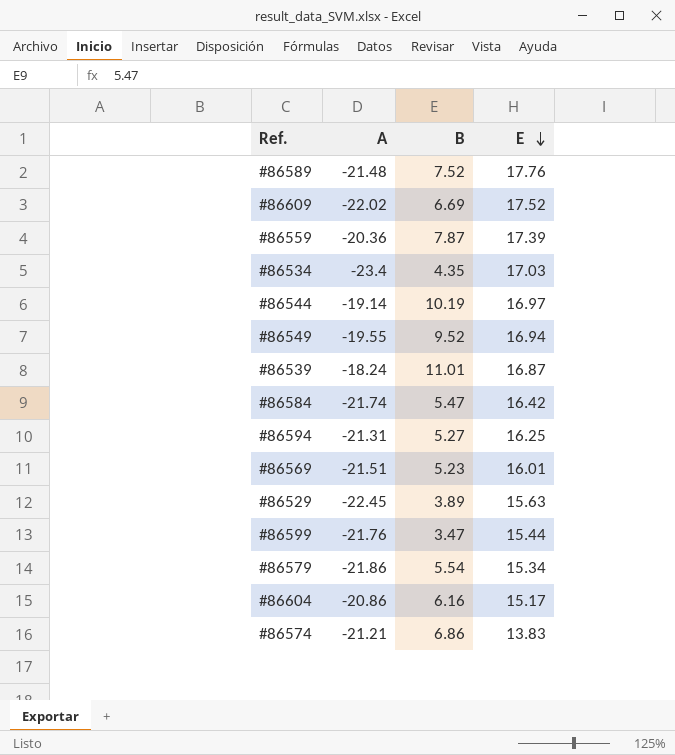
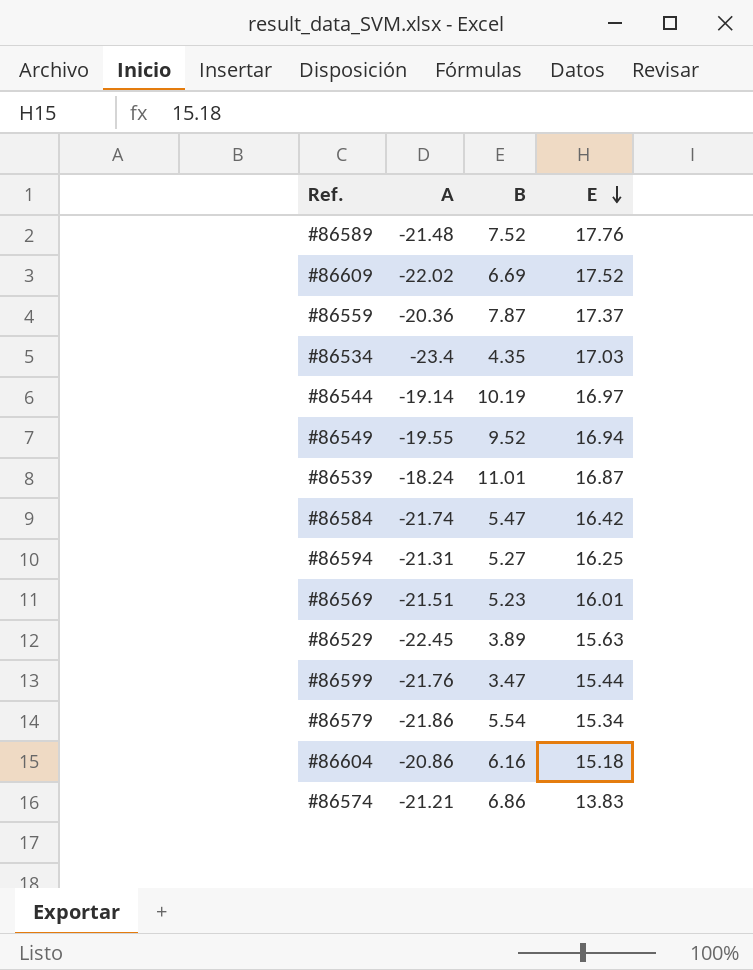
#86559 | E: 17.39 -> 17.37
#86604 | E: 15.17 -> 15.18

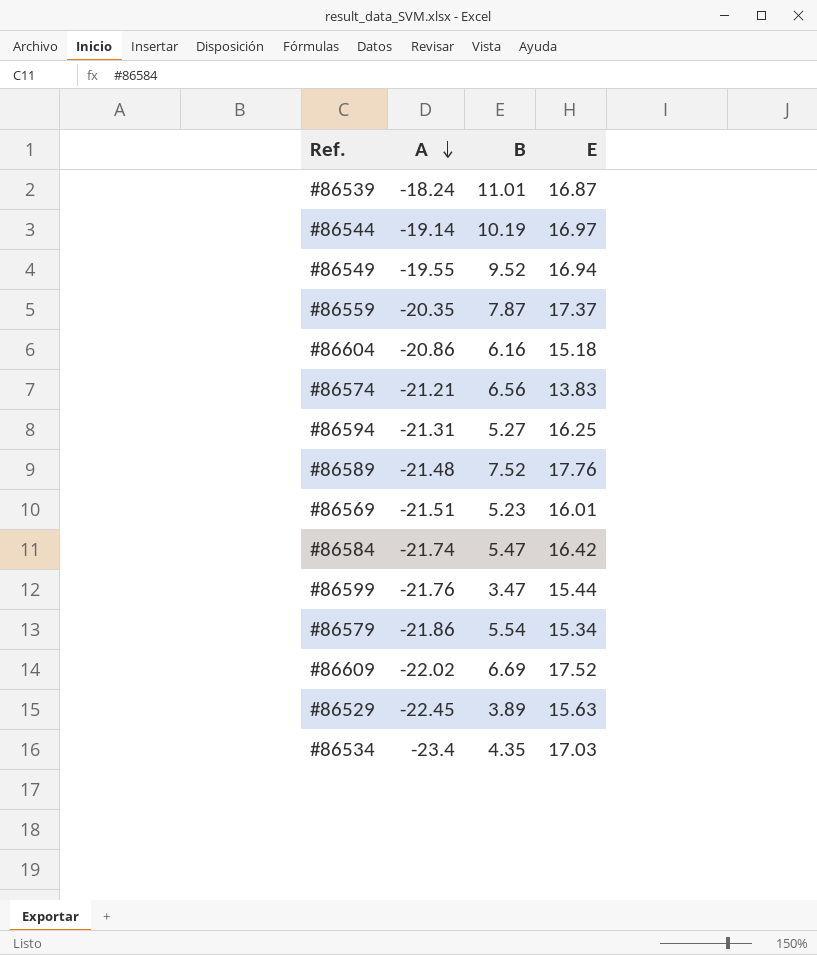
row order: E descending -> A descending
#86559 | A: -20.36 -> -20.35
#86574 | B: 6.86 -> 6.56

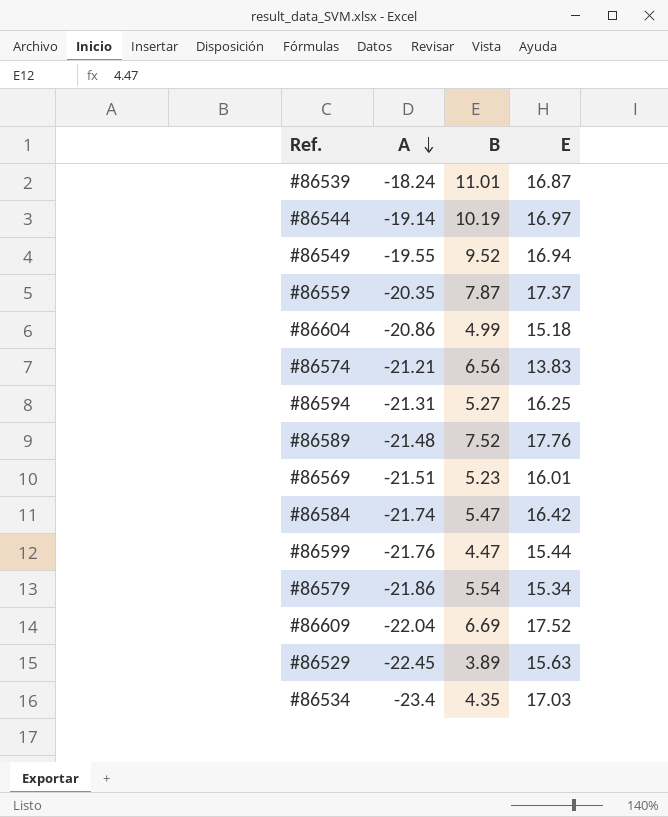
#86604 | B: 6.16 -> 4.99
#86599 | B: 3.47 -> 4.47
#86609 | A: -22.02 -> -22.04

